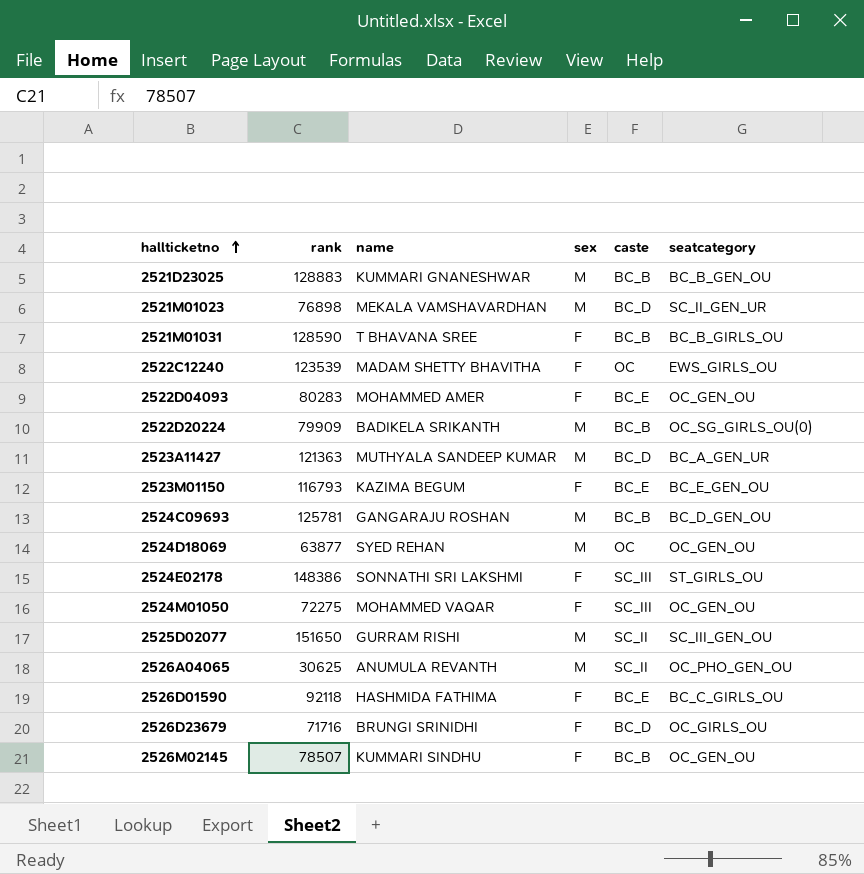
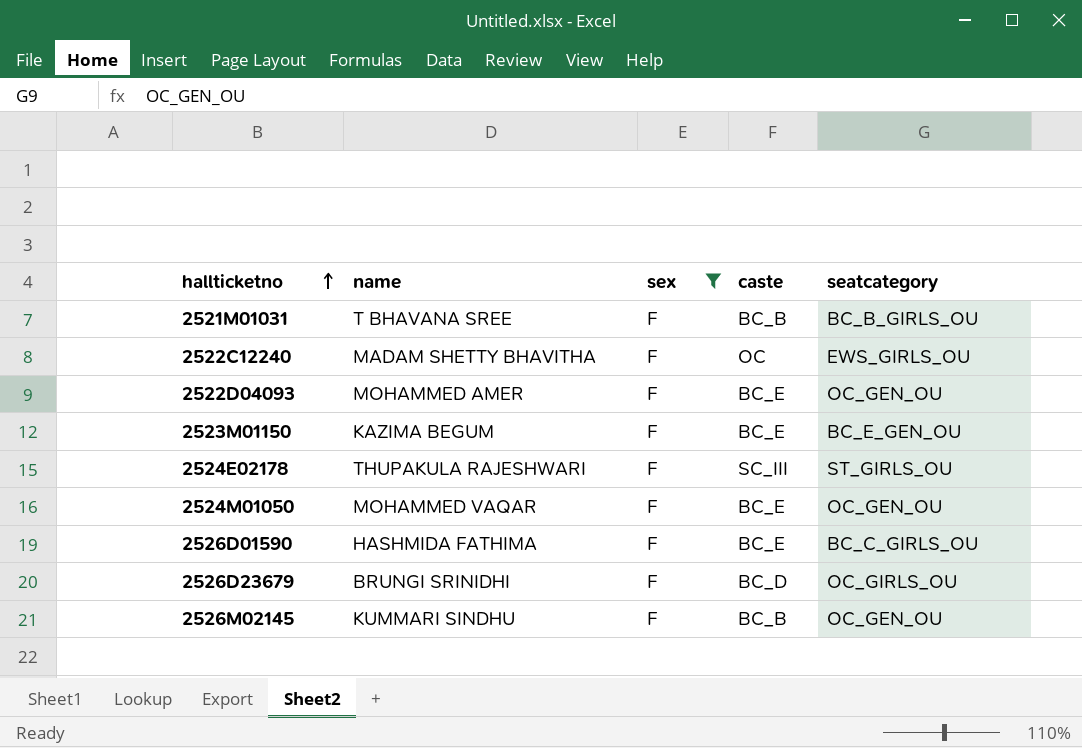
filter: none -> sex = F
column rank | position: 2 -> none
2524E02178 | name: SONNATHI SRI LAKSHMI -> THUPAKULA RAJESHWARI
2524M01050 | caste: SC_III -> BC_E

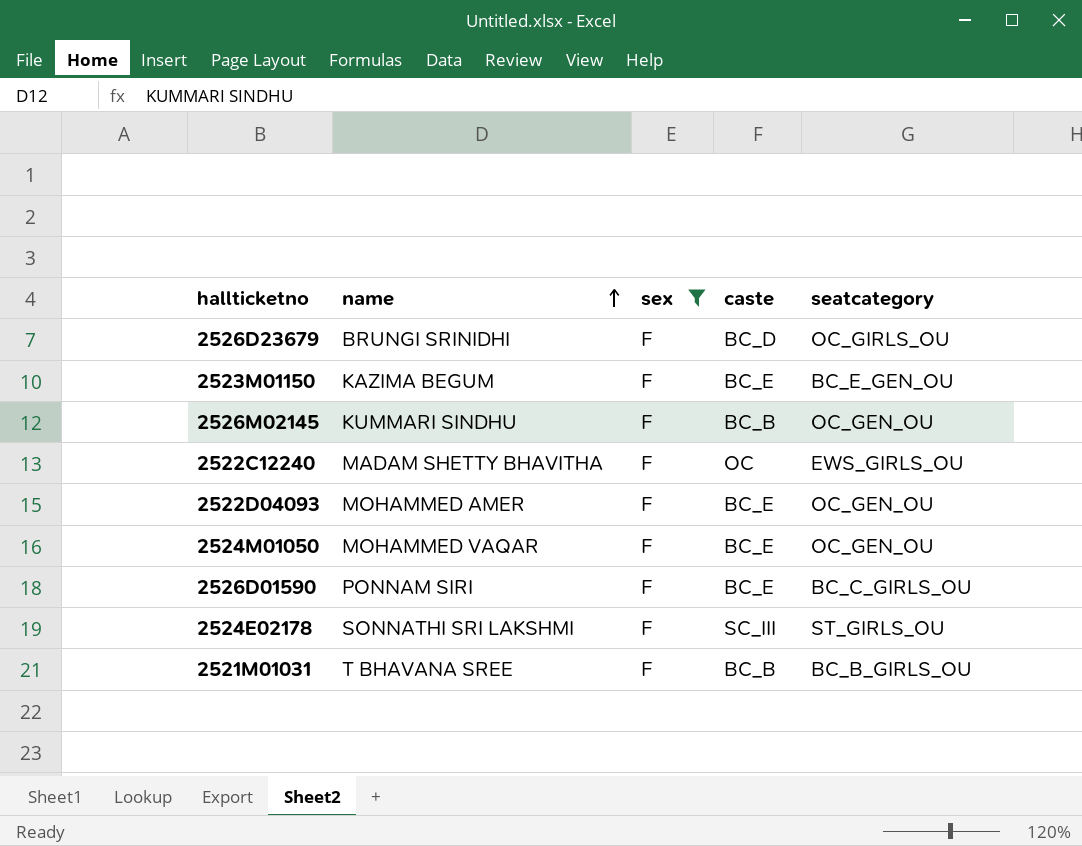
row order: hallticketno ascending -> name ascending
2526D01590 | name: HASHMIDA FATHIMA -> PONNAM SIRI
2524E02178 | name: THUPAKULA RAJESHWARI -> SONNATHI SRI LAKSHMI

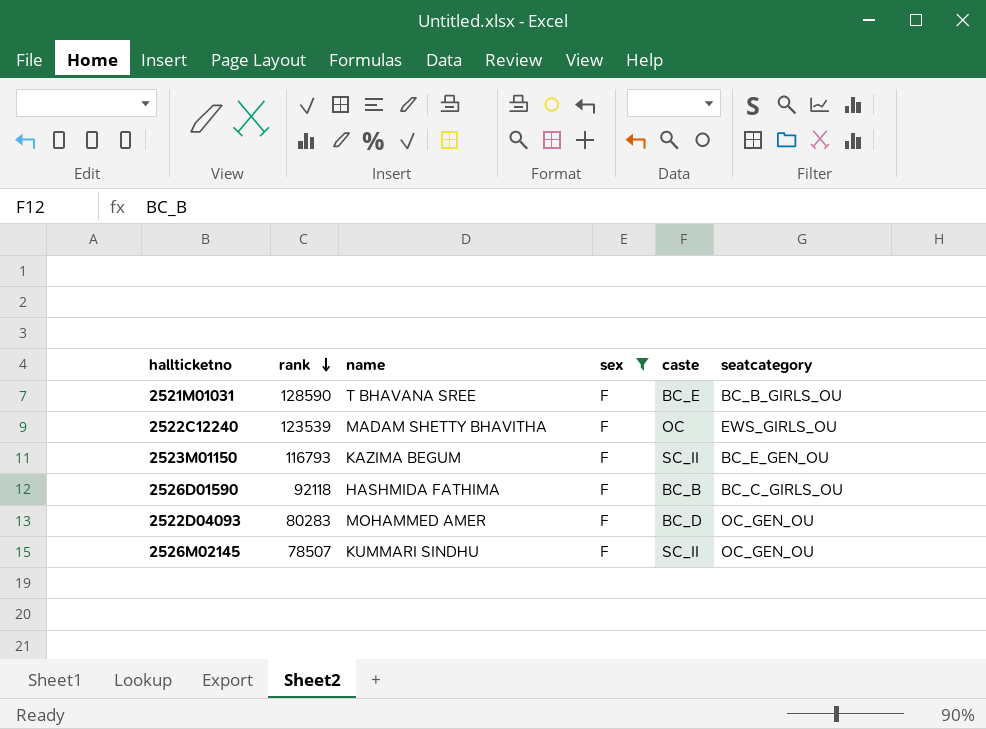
row order: name ascending -> rank descending
column rank | position: none -> 2
row 2526D23679: BRUNGI SRINIDHI | F | BC_D | OC_GIRLS_OU -> none
row 2524M01050: MOHAMMED VAQAR | F | BC_E | OC_GEN_OU -> none
row 2524E02178: SONNATHI SRI LAKSHMI | F | SC_III | ST_GIRLS_OU -> none
2521M01031 | caste: BC_B -> BC_E
2523M01150 | caste: BC_E -> SC_II
2526D01590 | name: PONNAM SIRI -> HASHMIDA FATHIMA
2526D01590 | caste: BC_E -> BC_B
2522D04093 | caste: BC_E -> BC_D
2526M02145 | caste: BC_B -> SC_II

